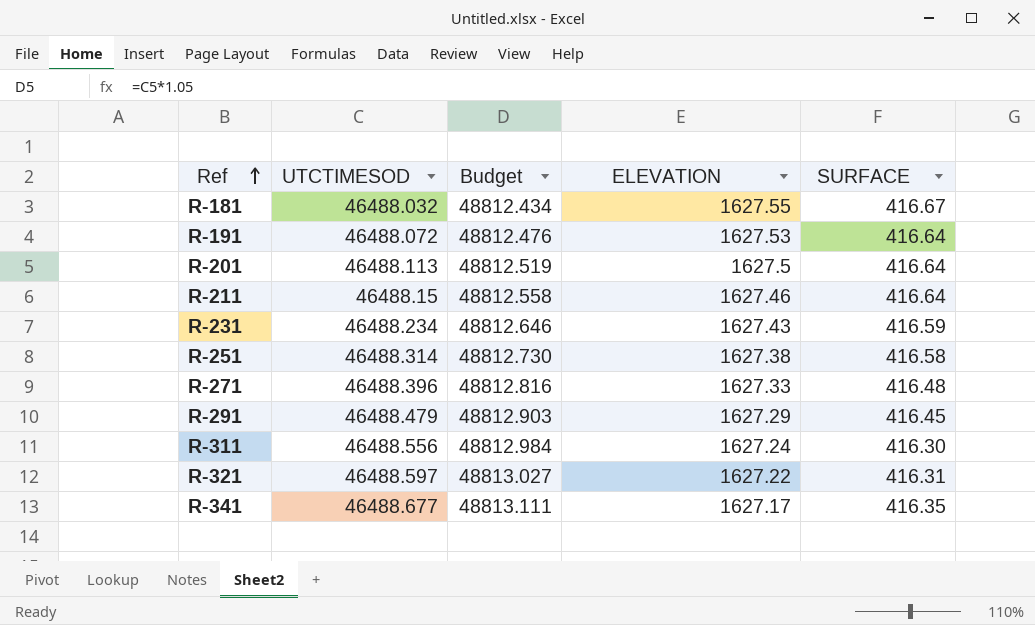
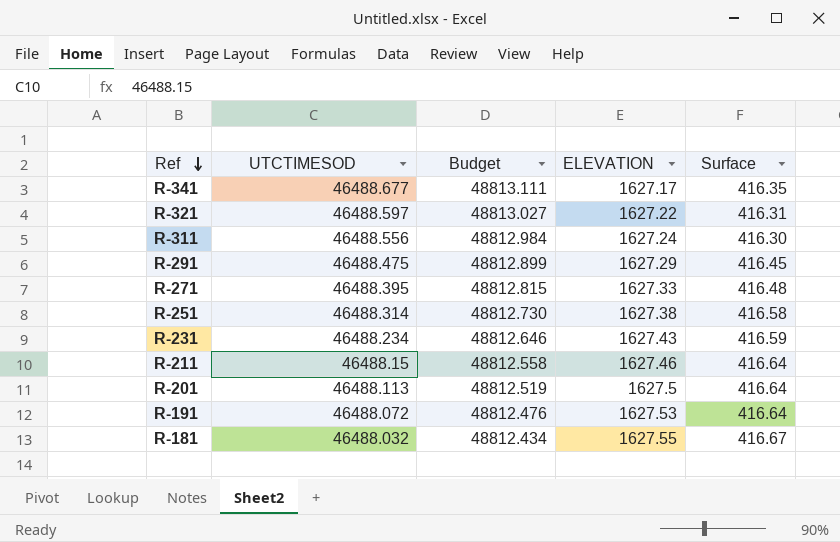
row order: Ref ascending -> Ref descending
column name: SURFACE -> Surface
R-291 | UTCTIMESOD: 46488.479 -> 46488.475
R-291 | Budget: 48812.903 -> 48812.899
R-271 | UTCTIMESOD: 46488.396 -> 46488.395
R-271 | Budget: 48812.816 -> 48812.815

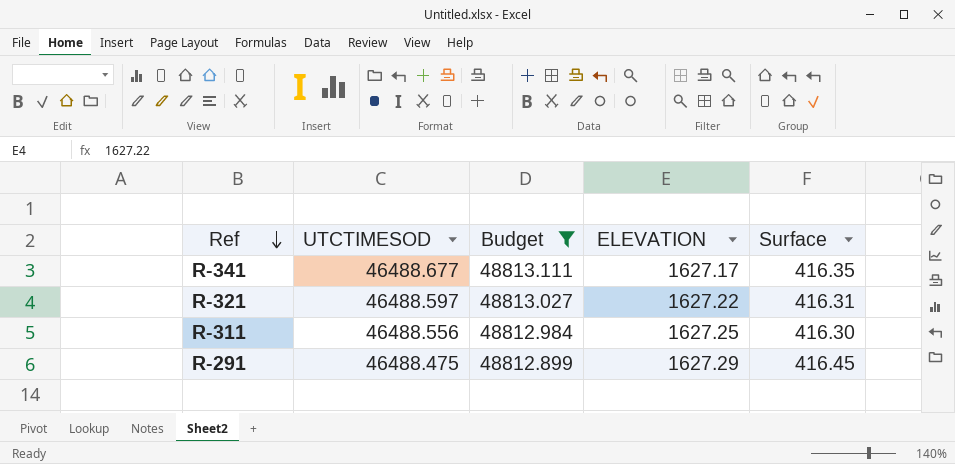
filter: none -> Budget >= 48812.899
R-311 | ELEVATION: 1627.24 -> 1627.25

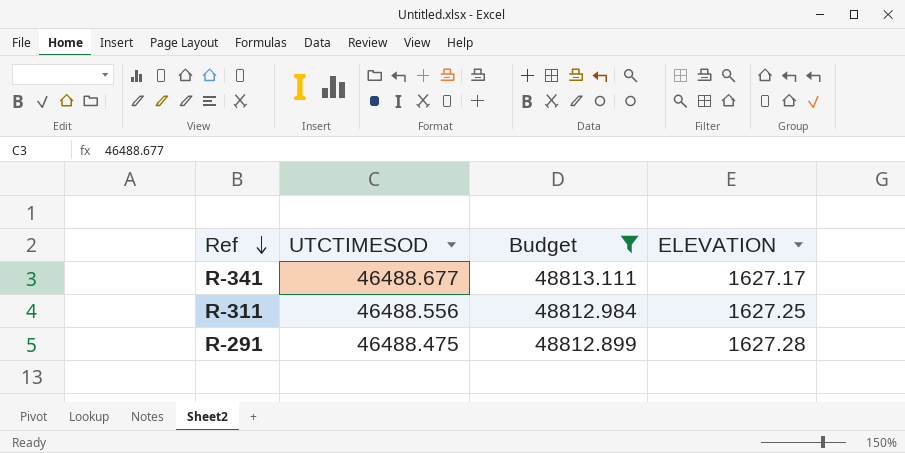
column Surface | position: 5 -> none
row R-321: 46488.597 | 48813.027 | 1627.22 | 416.31 -> none
R-291 | ELEVATION: 1627.29 -> 1627.28

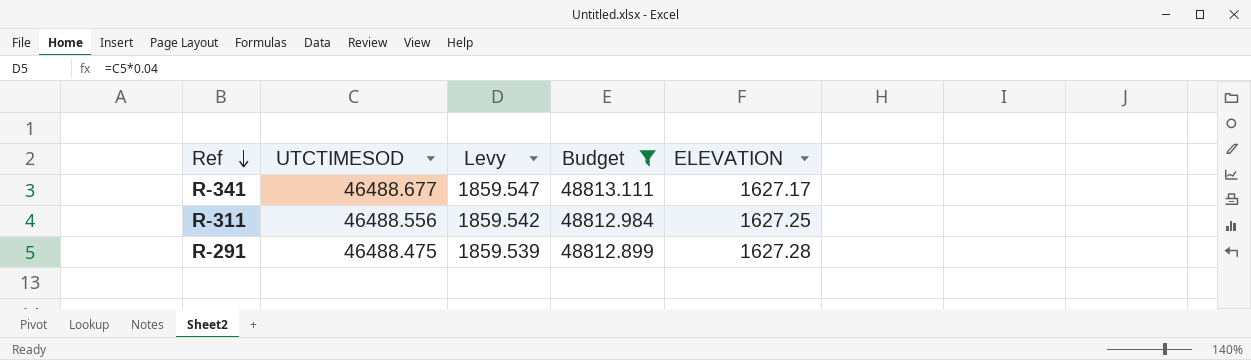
column Levy | formula: none -> [UTCTIMESOD] * 0.04

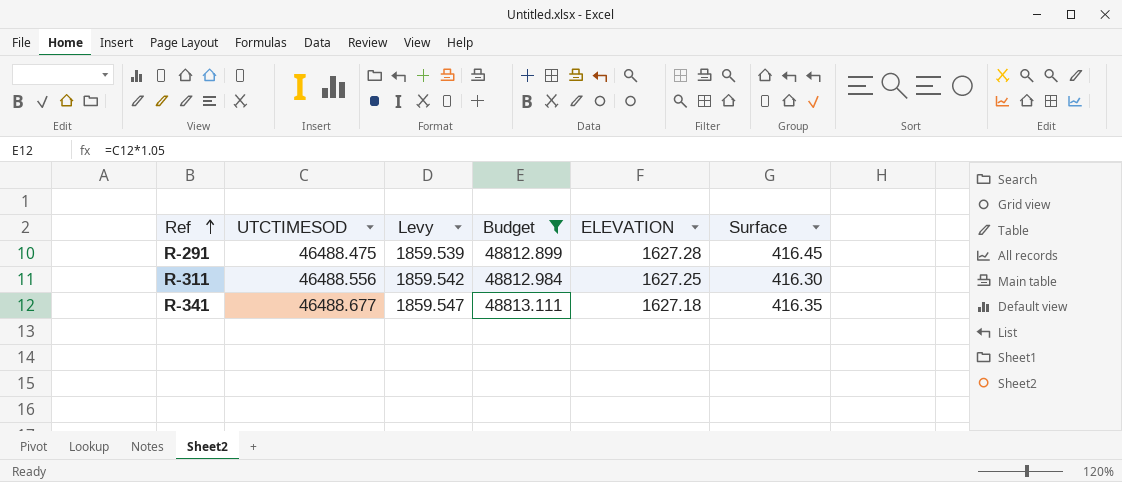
row order: Ref descending -> Ref ascending
column Surface | position: none -> 6
R-341 | ELEVATION: 1627.17 -> 1627.18

